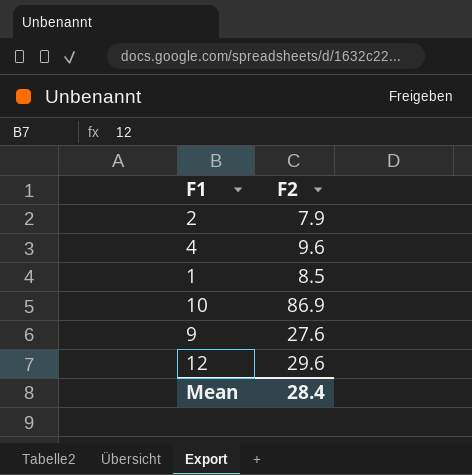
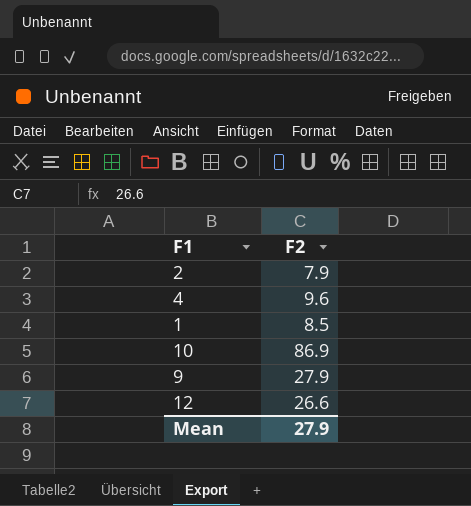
9 | F2: 27.6 -> 27.9
12 | F2: 29.6 -> 26.6
Mean | F2: 28.4 -> 27.9

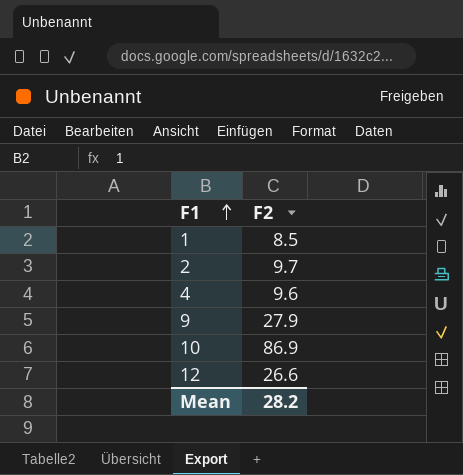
row order: none -> F1 ascending
2 | F2: 7.9 -> 9.7
Mean | F2: 27.9 -> 28.2

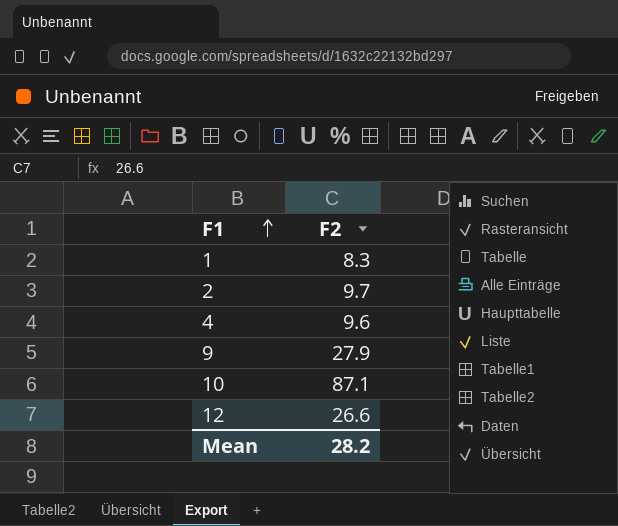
1 | F2: 8.5 -> 8.3
10 | F2: 86.9 -> 87.1

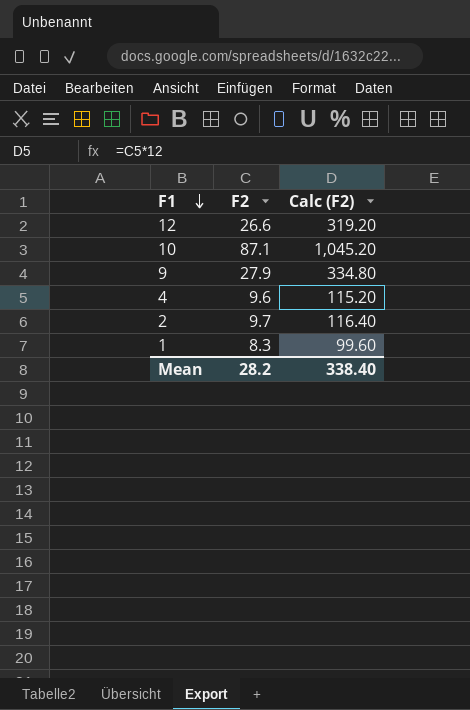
row order: F1 ascending -> F1 descending
column Calc (F2) | formula: none -> [F2] * 12

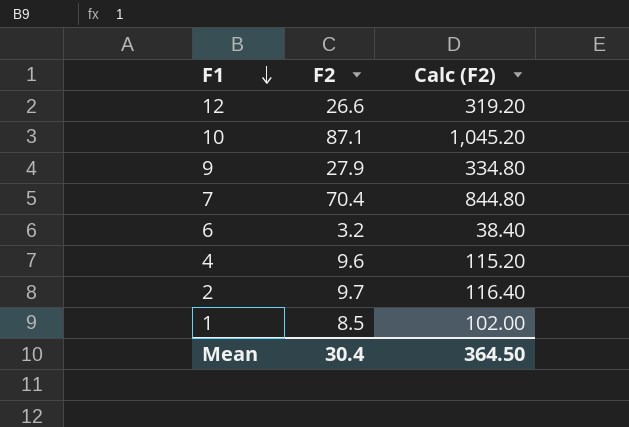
row 7: none -> 70.4 | 844.80
row 6: none -> 3.2 | 38.40
1 | F2: 8.3 -> 8.5
1 | Calc (F2): 99.60 -> 102.00
Mean | F2: 28.2 -> 30.4
Mean | Calc (F2): 338.40 -> 364.50

